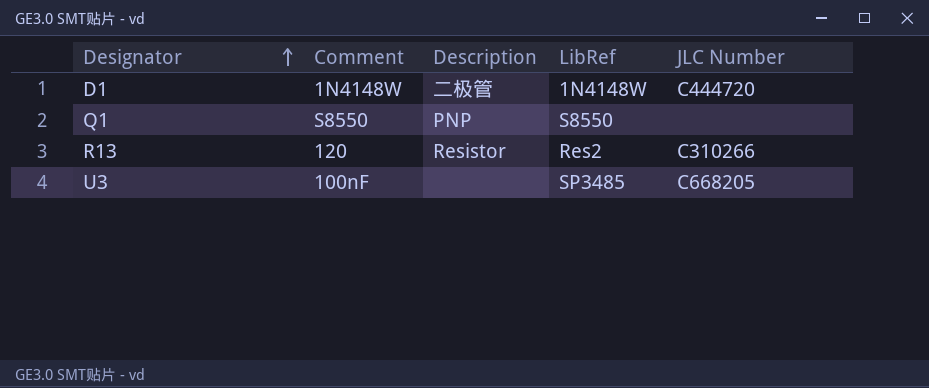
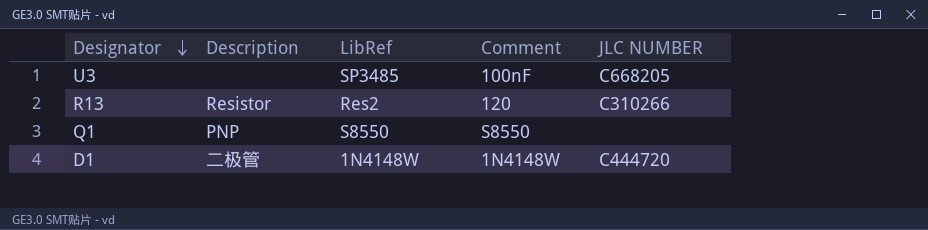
row order: Designator ascending -> Designator descending
column Comment | position: 2 -> 4
column name: JLC Number -> JLC NUMBER

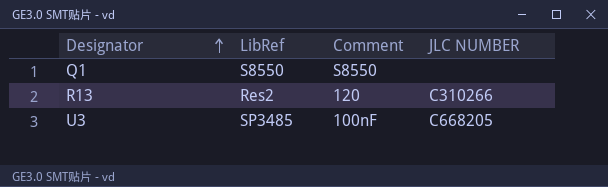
row order: Designator descending -> Designator ascending
column Description | position: 2 -> none
row D1: 二极管 | 1N4148W | 1N4148W | C444720 -> none

